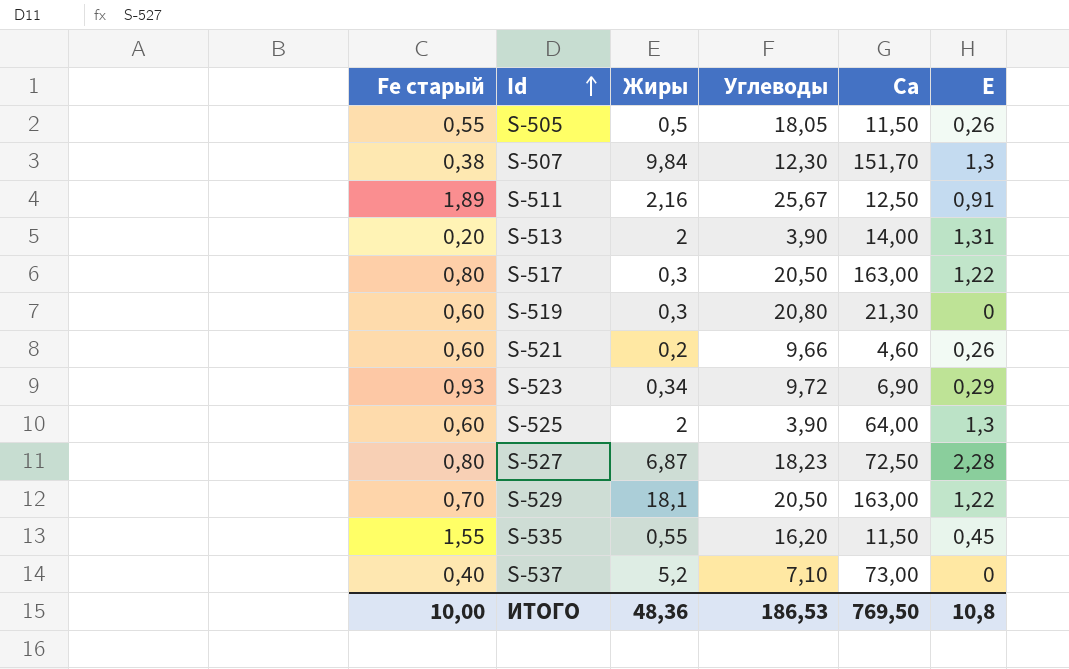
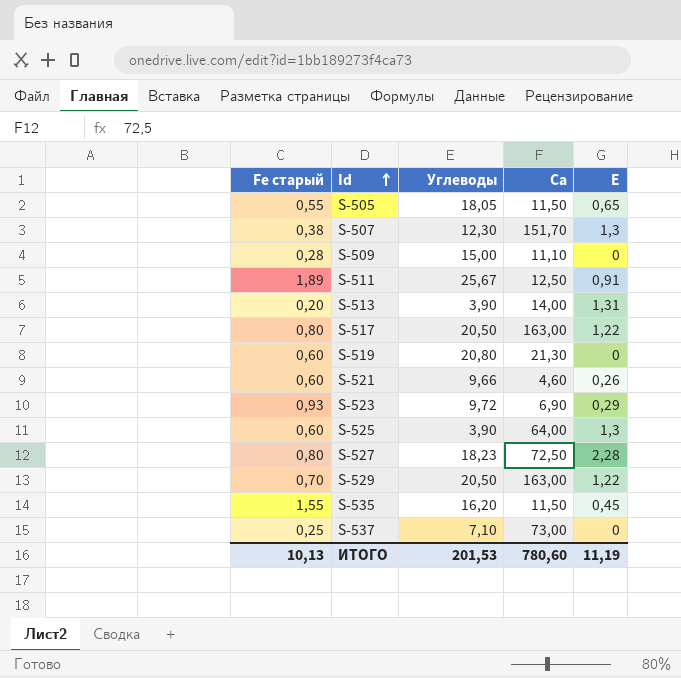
column Жиры | position: 3 -> none
S-505 | E: 0,26 -> 0,65
row S-509: none -> 0,28 | 15,00 | 11,10 | 0
S-537 | Fe старый: 0,40 -> 0,25
ИТОГО | Fe старый: 10,00 -> 10,13
ИТОГО | Углеводы: 186,53 -> 201,53
ИТОГО | Ca: 769,50 -> 780,60
ИТОГО | E: 10,8 -> 11,19

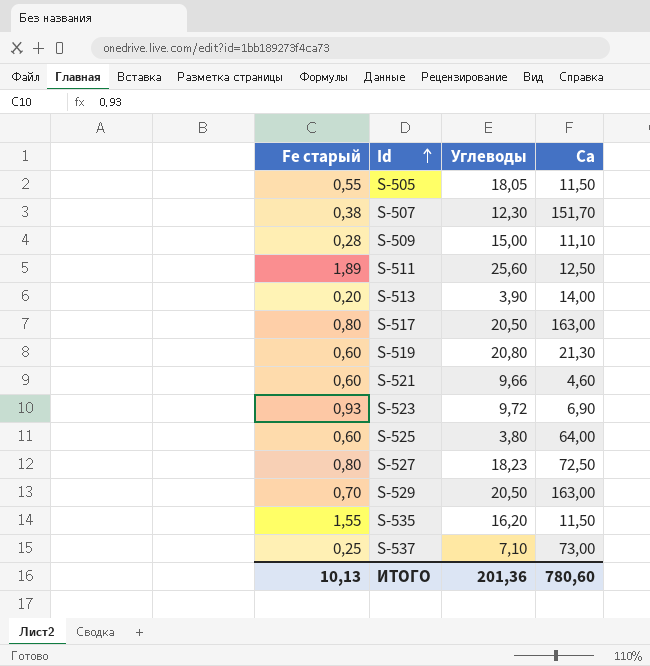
column E | position: 5 -> none
S-511 | Углеводы: 25,67 -> 25,60
S-525 | Углеводы: 3,90 -> 3,80
ИТОГО | Углеводы: 201,53 -> 201,36

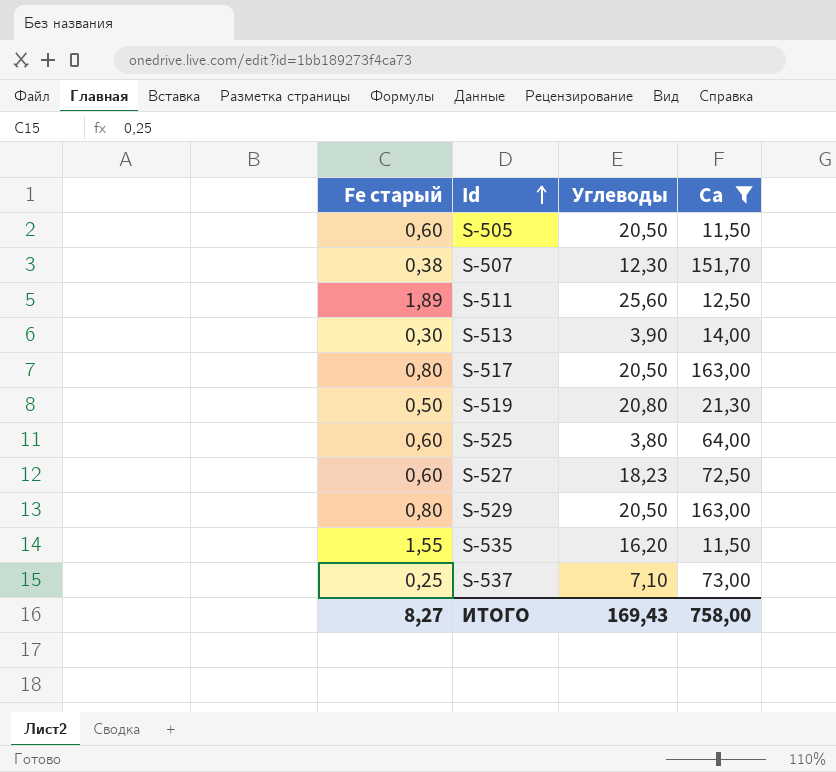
filter: none -> Ca >= 11,50
S-505 | Fe старый: 0,55 -> 0,60
S-505 | Углеводы: 18,05 -> 20,50
S-513 | Fe старый: 0,20 -> 0,30
S-519 | Fe старый: 0,60 -> 0,50
S-527 | Fe старый: 0,80 -> 0,60
S-529 | Fe старый: 0,70 -> 0,80
ИТОГО | Fe старый: 10,13 -> 8,27
ИТОГО | Углеводы: 201,36 -> 169,43
ИТОГО | Ca: 780,60 -> 758,00

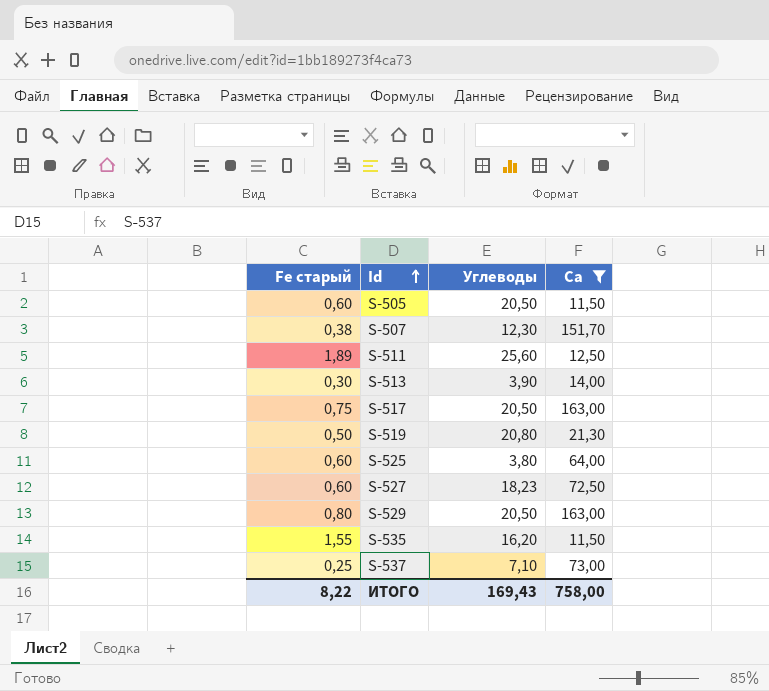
S-517 | Fe старый: 0,80 -> 0,75
ИТОГО | Fe старый: 8,27 -> 8,22

